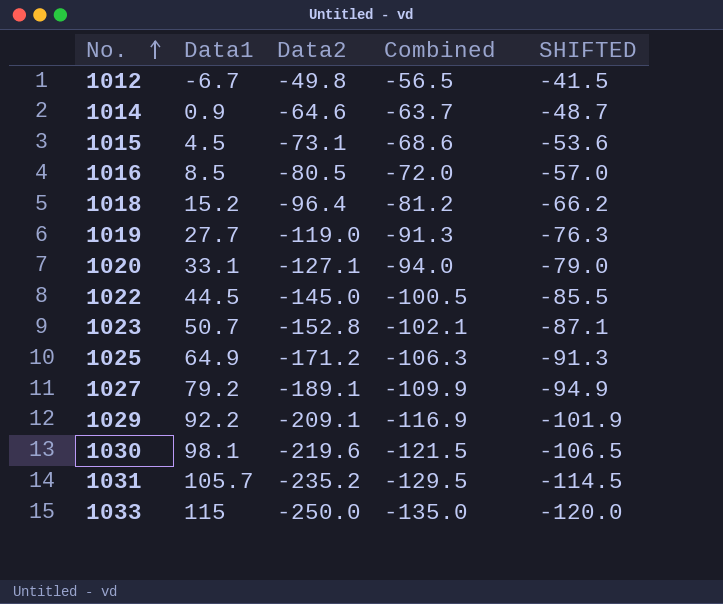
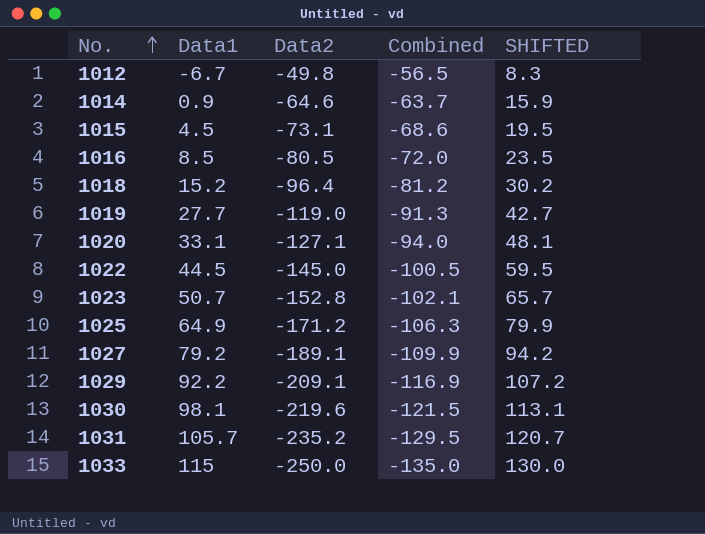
column SHIFTED | formula: [Combined] + 15 -> [Data1] + 15

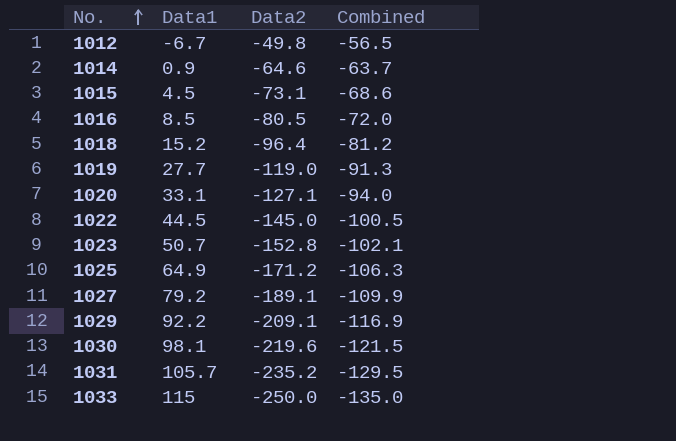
column SHIFTED | formula: [Data1] + 15 -> none

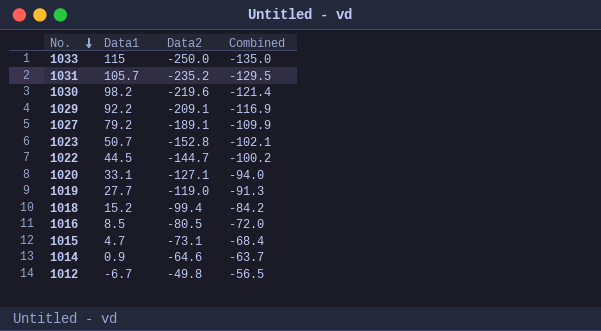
row order: No. ascending -> No. descending
row 1025: 64.9 | -171.2 | -106.3 -> none
1030 | Data1: 98.1 -> 98.2
1030 | Combined: -121.5 -> -121.4
1022 | Data2: -145.0 -> -144.7
1022 | Combined: -100.5 -> -100.2
1018 | Data2: -96.4 -> -99.4
1018 | Combined: -81.2 -> -84.2
1015 | Data1: 4.5 -> 4.7
1015 | Combined: -68.6 -> -68.4

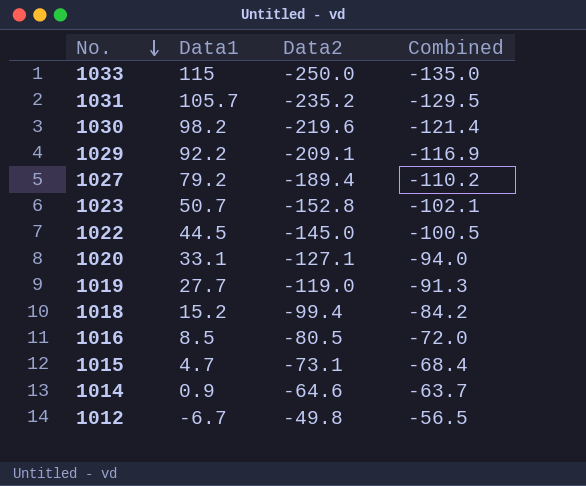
1027 | Data2: -189.1 -> -189.4
1027 | Combined: -109.9 -> -110.2
1022 | Data2: -144.7 -> -145.0
1022 | Combined: -100.2 -> -100.5

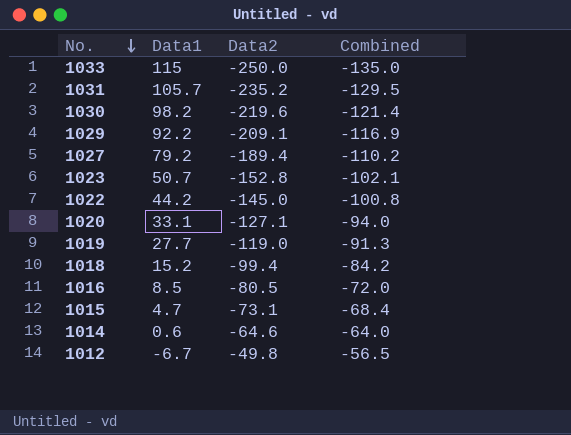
1022 | Data1: 44.5 -> 44.2
1022 | Combined: -100.5 -> -100.8
1014 | Data1: 0.9 -> 0.6
1014 | Combined: -63.7 -> -64.0

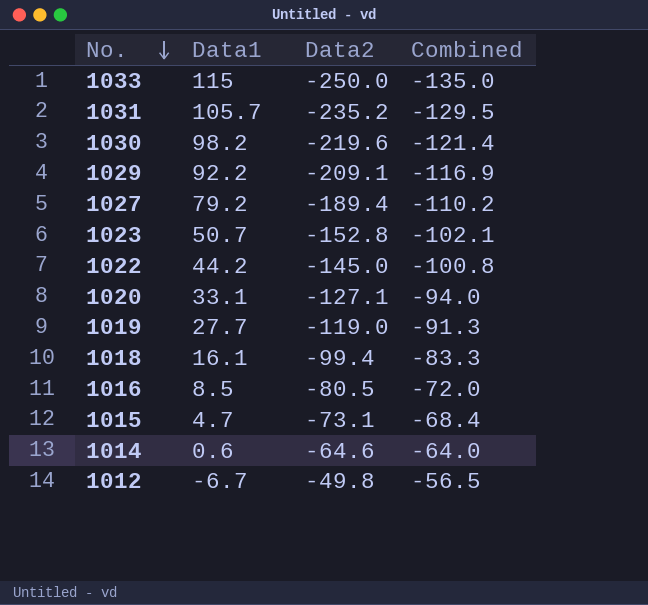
1018 | Data1: 15.2 -> 16.1
1018 | Combined: -84.2 -> -83.3

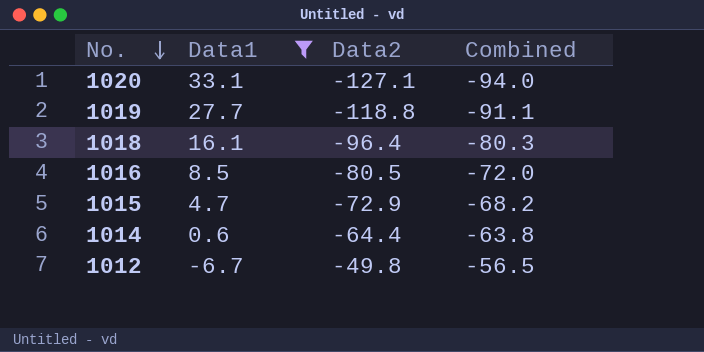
filter: none -> Data1 <= 33.1
1019 | Data2: -119.0 -> -118.8
1019 | Combined: -91.3 -> -91.1
1018 | Data2: -99.4 -> -96.4
1018 | Combined: -83.3 -> -80.3
1015 | Data2: -73.1 -> -72.9
1015 | Combined: -68.4 -> -68.2
1014 | Data2: -64.6 -> -64.4
1014 | Combined: -64.0 -> -63.8

